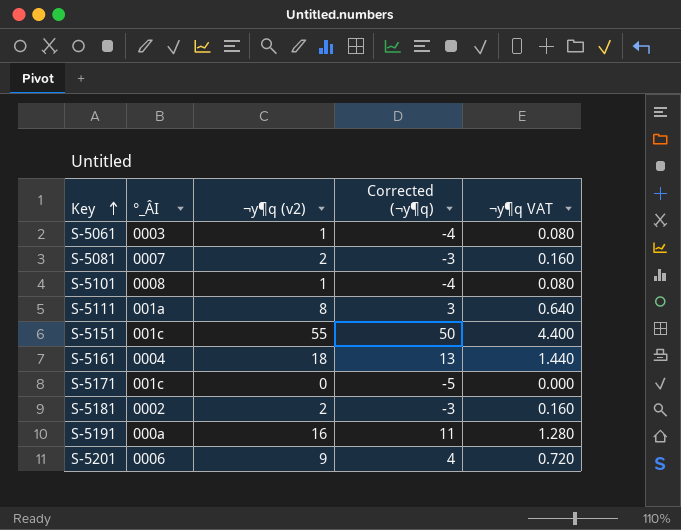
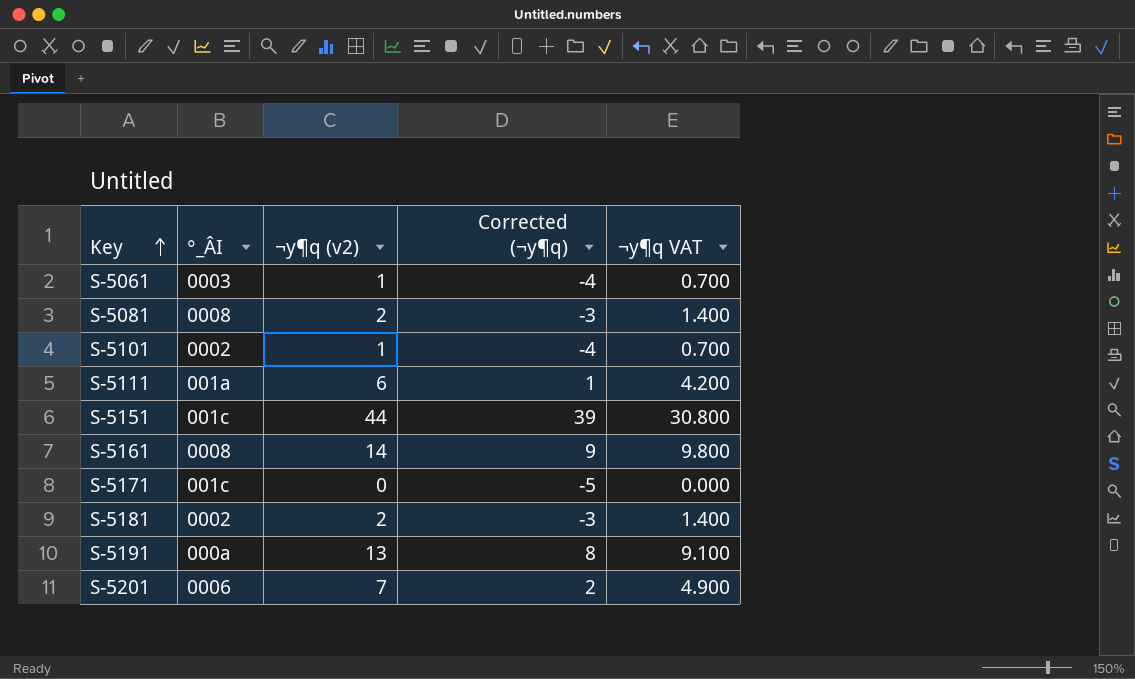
column ¬y¶q VAT | formula: [¬y¶q (v2)] * 0.08 -> [¬y¶q (v2)] * 0.7
S-5081 | °_ÂI: 0007 -> 0008
S-5101 | °_ÂI: 0008 -> 0002
S-5111 | ¬y¶q (v2): 8 -> 6
S-5111 | Corrected (¬y¶q): 3 -> 1
S-5151 | ¬y¶q (v2): 55 -> 44
S-5151 | Corrected (¬y¶q): 50 -> 39
S-5161 | °_ÂI: 0004 -> 0008
S-5161 | ¬y¶q (v2): 18 -> 14
S-5161 | Corrected (¬y¶q): 13 -> 9
S-5191 | ¬y¶q (v2): 16 -> 13
S-5191 | Corrected (¬y¶q): 11 -> 8
S-5201 | ¬y¶q (v2): 9 -> 7
S-5201 | Corrected (¬y¶q): 4 -> 2

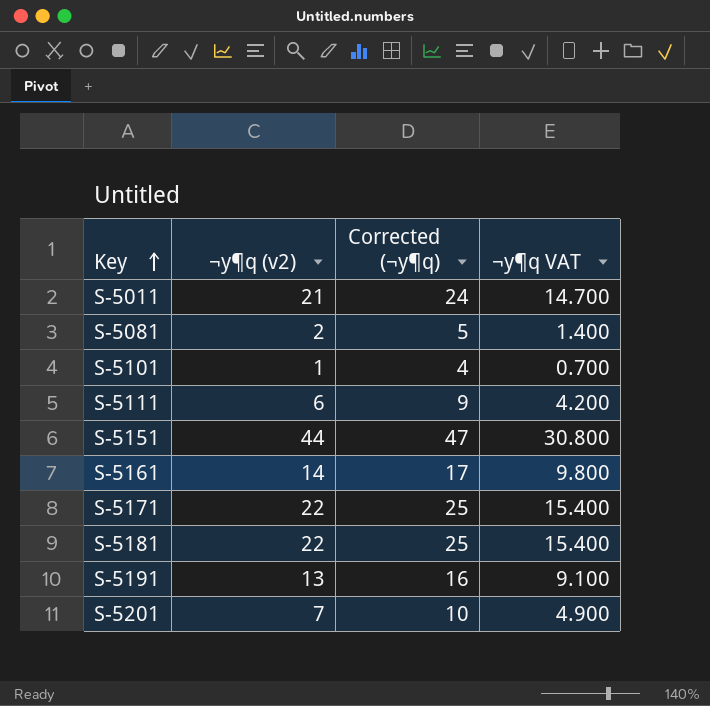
column °_ÂI | position: 2 -> none
column Corrected (¬y¶q) | formula: [¬y¶q (v2)] - 5 -> [¬y¶q (v2)] + 3
row S-5061: 0003 | 1 | -4 | 0.700 -> none
row S-5011: none -> 21 | 24 | 14.700
S-5171 | ¬y¶q (v2): 0 -> 22
S-5171 | ¬y¶q VAT: 0.000 -> 15.400
S-5181 | ¬y¶q (v2): 2 -> 22
S-5181 | ¬y¶q VAT: 1.400 -> 15.400

